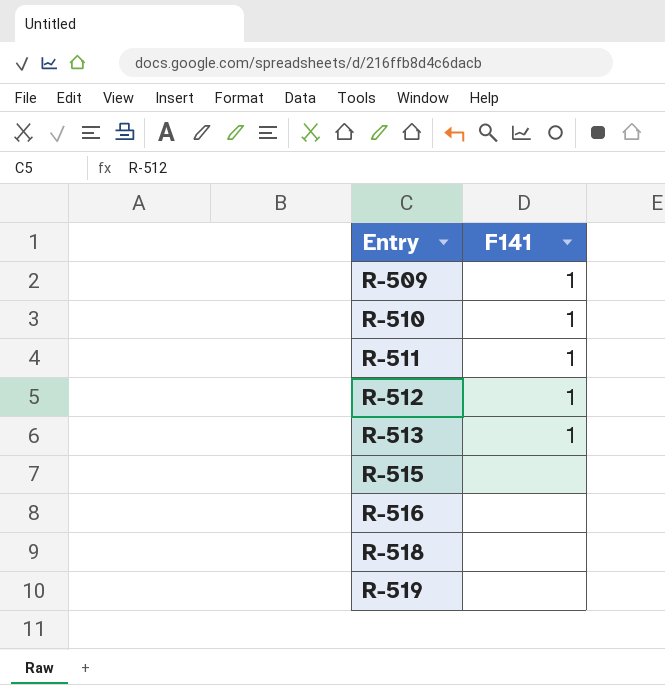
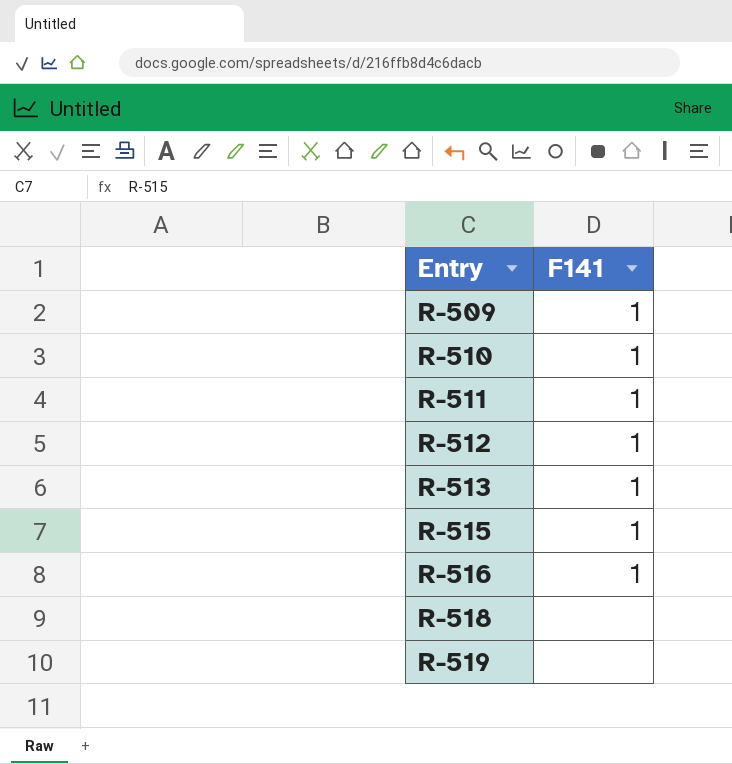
R-515 | F141: none -> 1
R-516 | F141: none -> 1

